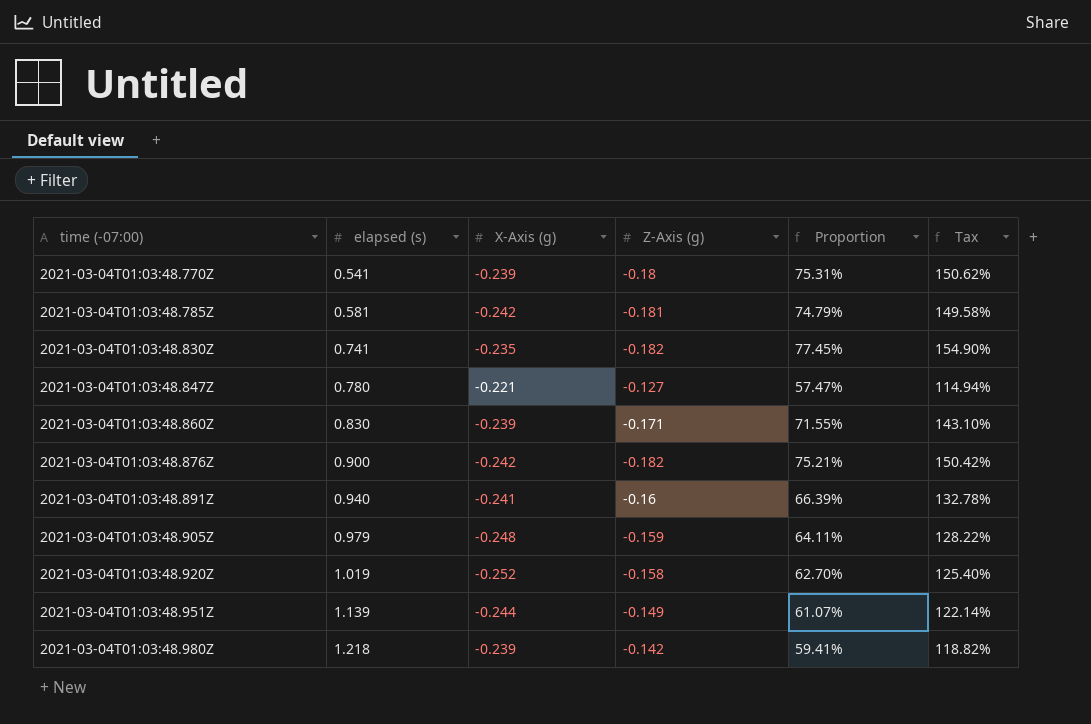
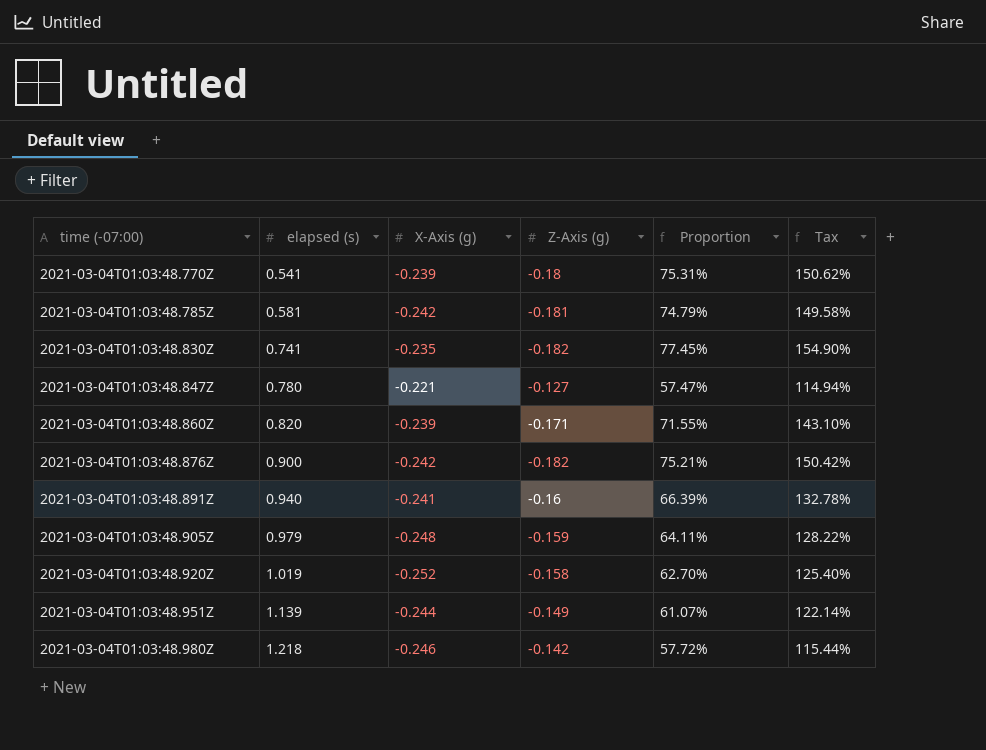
2021-03-04T01:03:48.860Z | elapsed (s): 0.830 -> 0.820
2021-03-04T01:03:48.980Z | X-Axis (g): -0.239 -> -0.246
2021-03-04T01:03:48.980Z | Proportion: 59.41% -> 57.72%
2021-03-04T01:03:48.980Z | Tax: 118.82% -> 115.44%

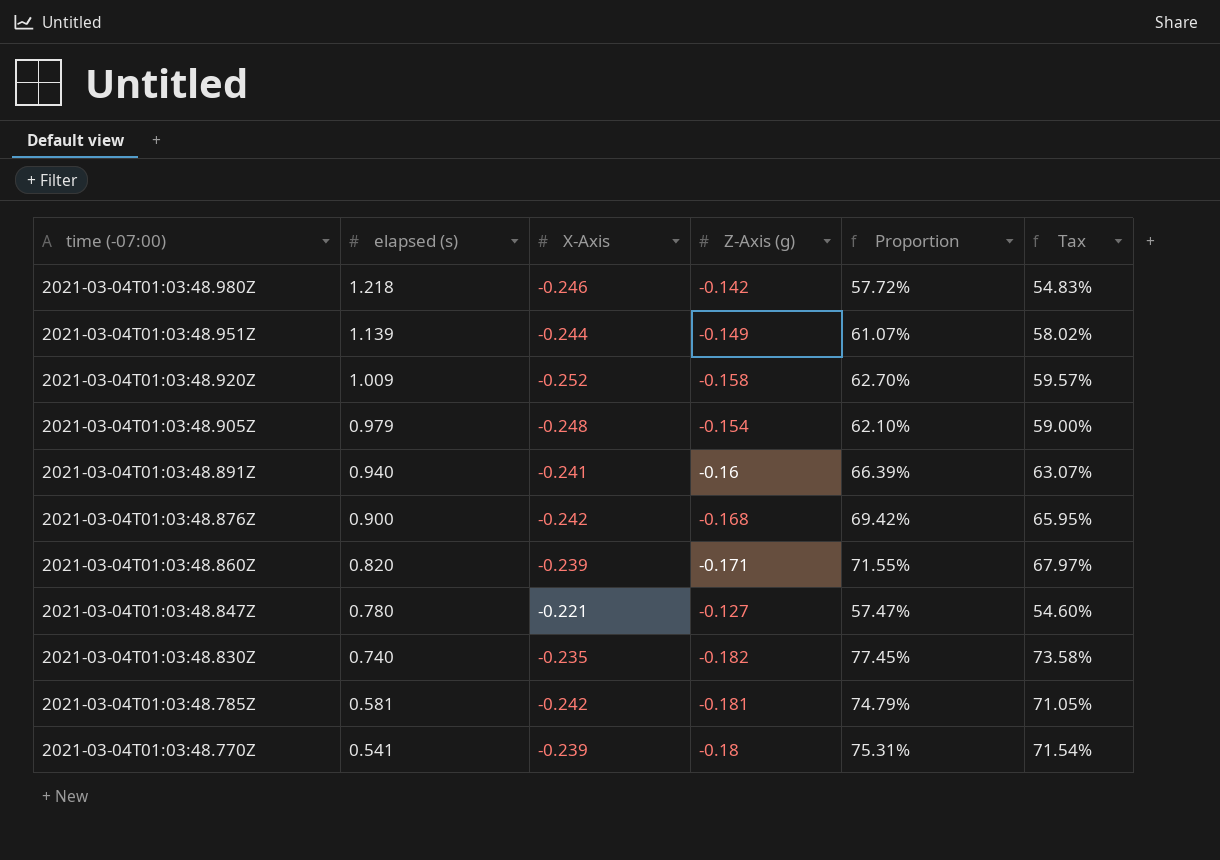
row order: time (-07:00) ascending -> time (-07:00) descending
column name: X-Axis (g) -> X-Axis
column Tax | formula: [Proportion] * 2 -> [Proportion] * 0.95
2021-03-04T01:03:48.920Z | elapsed (s): 1.019 -> 1.009
2021-03-04T01:03:48.905Z | Z-Axis (g): -0.159 -> -0.154
2021-03-04T01:03:48.905Z | Proportion: 64.11% -> 62.10%
2021-03-04T01:03:48.876Z | Z-Axis (g): -0.182 -> -0.168
2021-03-04T01:03:48.876Z | Proportion: 75.21% -> 69.42%
2021-03-04T01:03:48.830Z | elapsed (s): 0.741 -> 0.740

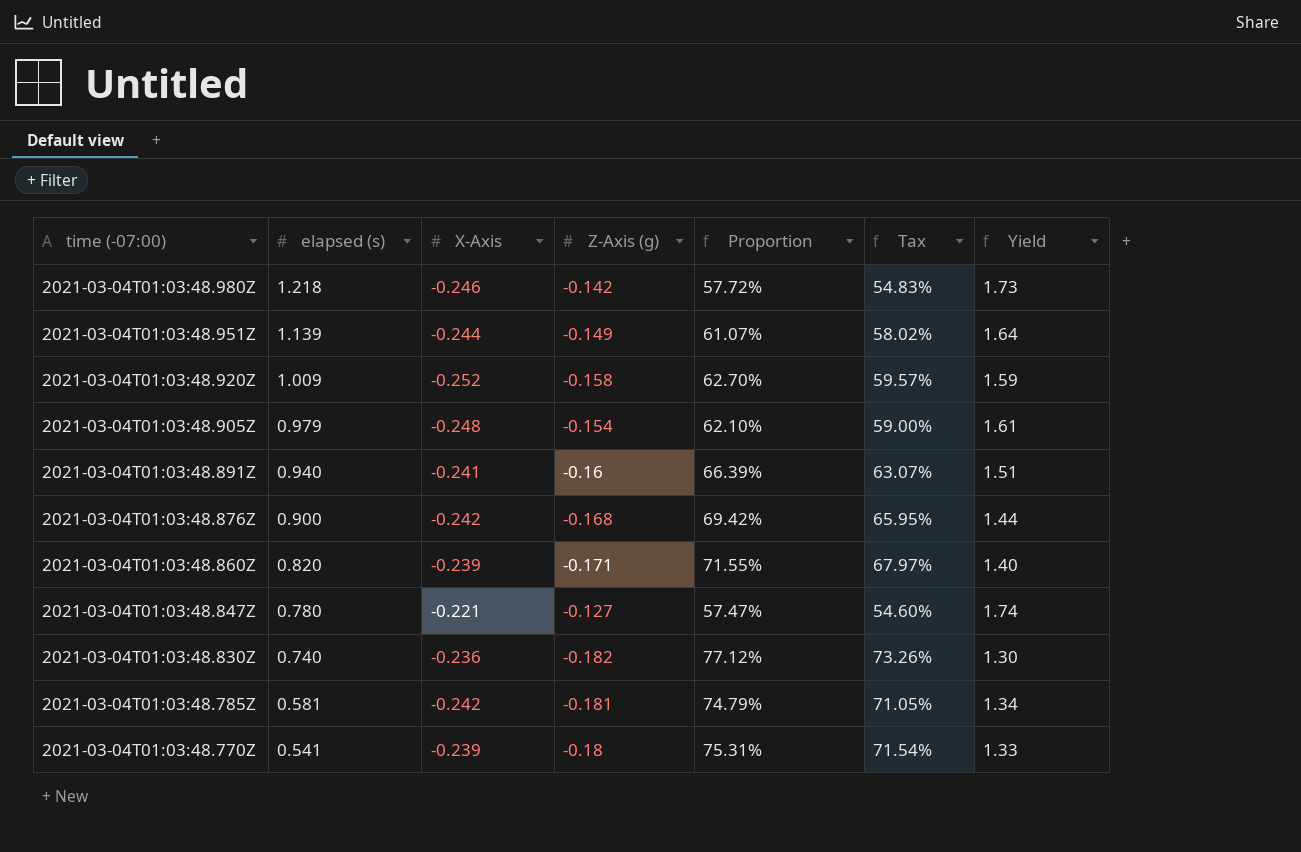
column Yield | formula: none -> [X-Axis] / [Z-Axis (g)]
2021-03-04T01:03:48.830Z | X-Axis: -0.235 -> -0.236
2021-03-04T01:03:48.830Z | Proportion: 77.45% -> 77.12%
2021-03-04T01:03:48.830Z | Tax: 73.58% -> 73.26%

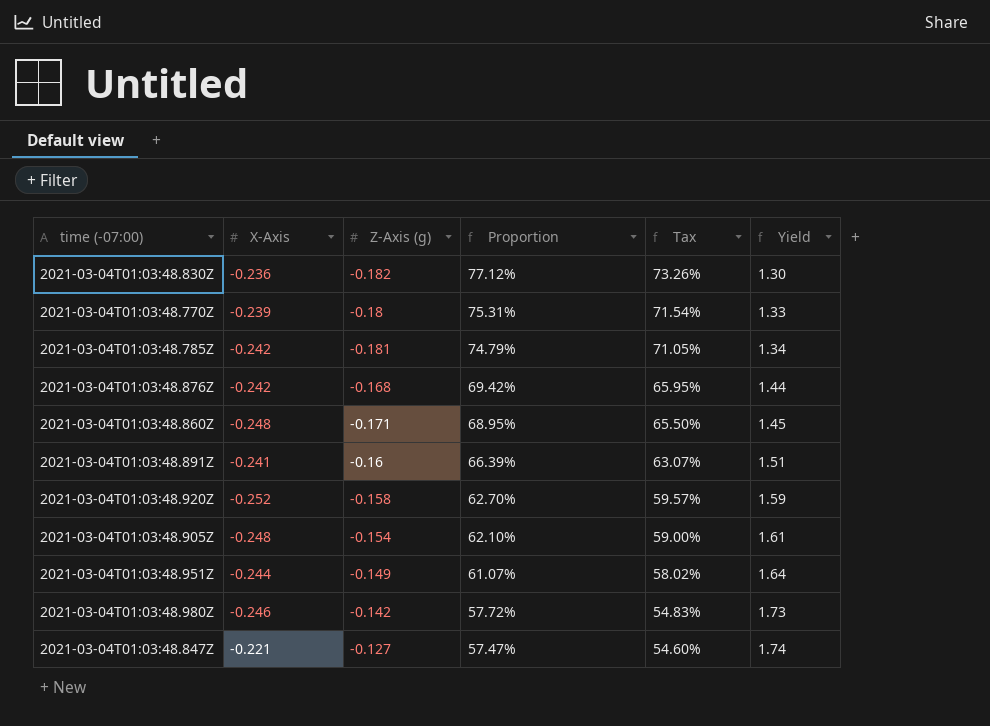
row order: time (-07:00) descending -> Proportion descending
column elapsed (s) | position: 2 -> none
2021-03-04T01:03:48.860Z | X-Axis: -0.239 -> -0.248
2021-03-04T01:03:48.860Z | Proportion: 71.55% -> 68.95%
2021-03-04T01:03:48.860Z | Tax: 67.97% -> 65.50%
2021-03-04T01:03:48.860Z | Yield: 1.40 -> 1.45

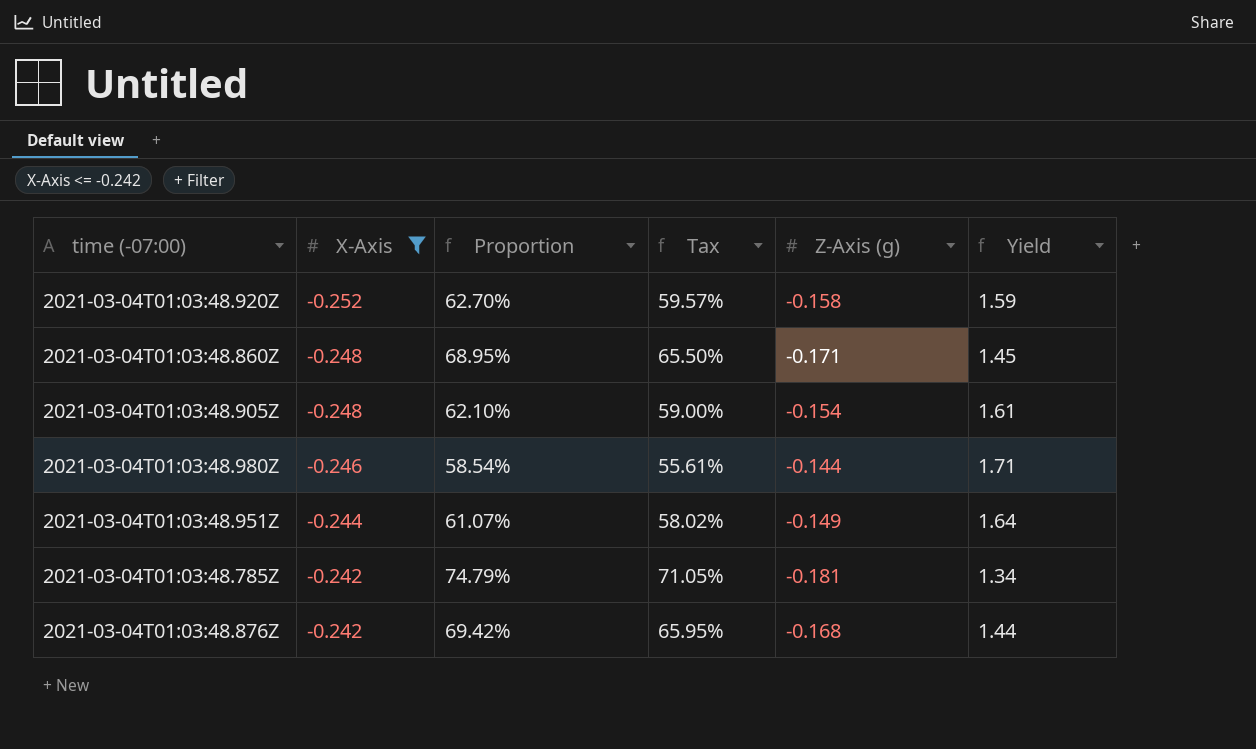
filter: none -> X-Axis <= -0.242
row order: Proportion descending -> X-Axis ascending
column Z-Axis (g) | position: 3 -> 5
2021-03-04T01:03:48.980Z | Proportion: 57.72% -> 58.54%
2021-03-04T01:03:48.980Z | Tax: 54.83% -> 55.61%
2021-03-04T01:03:48.980Z | Z-Axis (g): -0.142 -> -0.144
2021-03-04T01:03:48.980Z | Yield: 1.73 -> 1.71

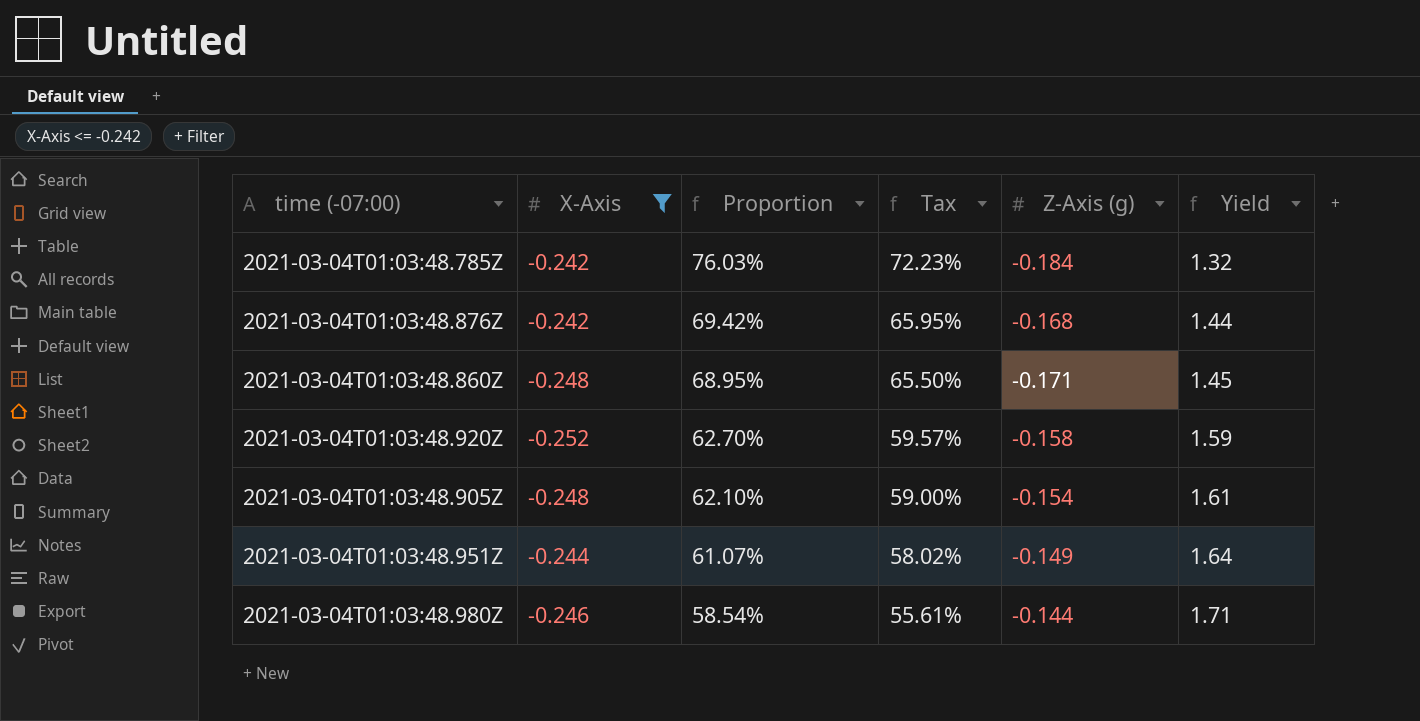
row order: X-Axis ascending -> Proportion descending
2021-03-04T01:03:48.785Z | Proportion: 74.79% -> 76.03%
2021-03-04T01:03:48.785Z | Tax: 71.05% -> 72.23%
2021-03-04T01:03:48.785Z | Z-Axis (g): -0.181 -> -0.184
2021-03-04T01:03:48.785Z | Yield: 1.34 -> 1.32

